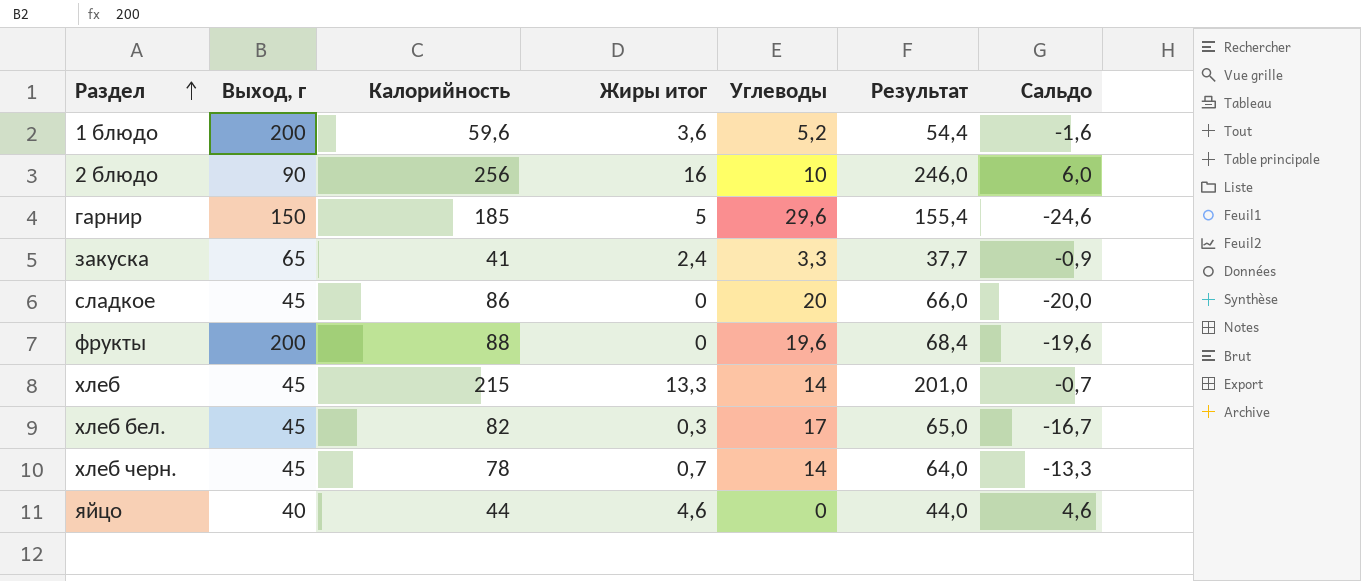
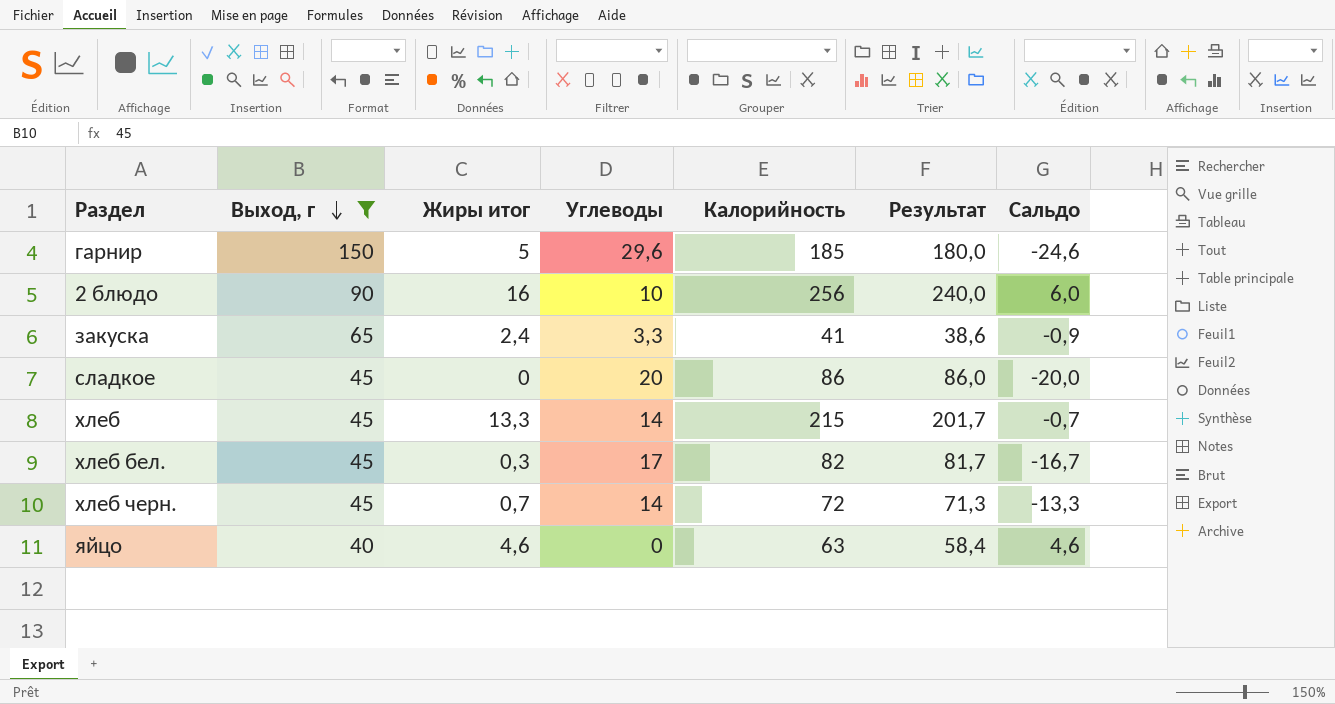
filter: none -> Выход, г != 200
row order: Раздел ascending -> Выход, г descending
column Калорийность | position: 3 -> 5
column Результат | formula: [Калорийность] - [Углеводы] -> [Калорийность] - [Жиры итог]
хлеб черн. | Калорийность: 78 -> 72
яйцо | Калорийность: 44 -> 63

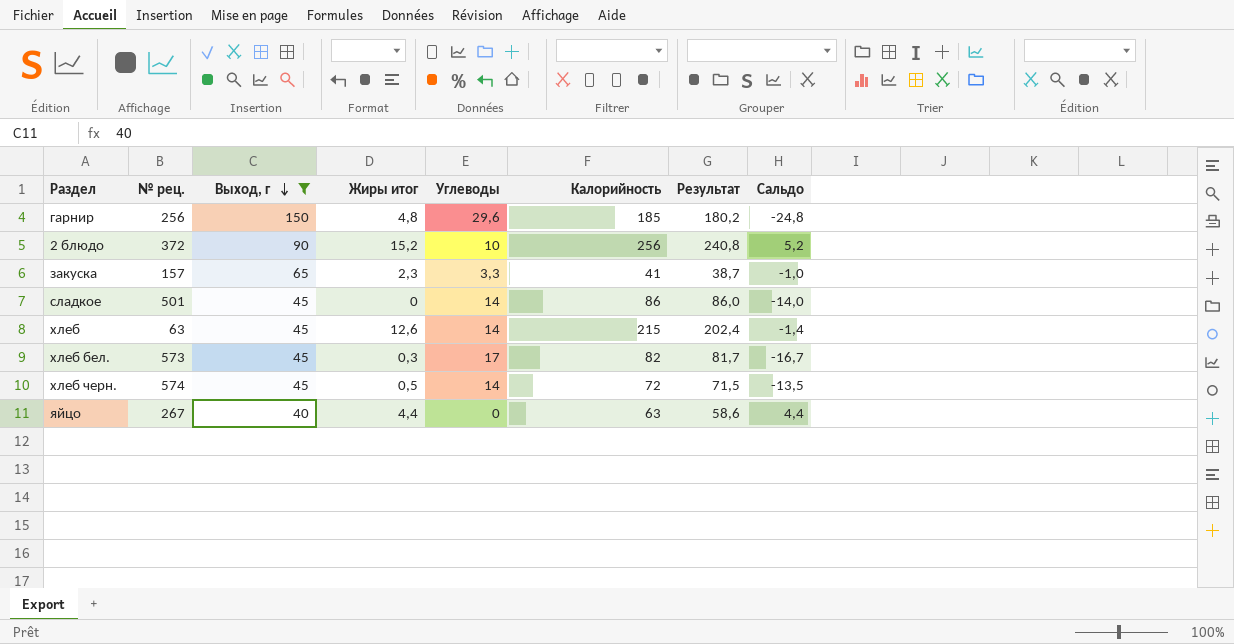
column № рец. | position: none -> 2
гарнир | Жиры итог: 5 -> 4,8
гарнир | Результат: 180,0 -> 180,2
гарнир | Сальдо: -24,6 -> -24,8
2 блюдо | Жиры итог: 16 -> 15,2
2 блюдо | Результат: 240,0 -> 240,8
2 блюдо | Сальдо: 6,0 -> 5,2
закуска | Жиры итог: 2,4 -> 2,3
закуска | Результат: 38,6 -> 38,7
закуска | Сальдо: -0,9 -> -1,0
сладкое | Углеводы: 20 -> 14
сладкое | Сальдо: -20,0 -> -14,0
хлеб | Жиры итог: 13,3 -> 12,6
хлеб | Результат: 201,7 -> 202,4
хлеб | Сальдо: -0,7 -> -1,4
хлеб черн. | Жиры итог: 0,7 -> 0,5
хлеб черн. | Результат: 71,3 -> 71,5
хлеб черн. | Сальдо: -13,3 -> -13,5
яйцо | Жиры итог: 4,6 -> 4,4
яйцо | Результат: 58,4 -> 58,6
яйцо | Сальдо: 4,6 -> 4,4

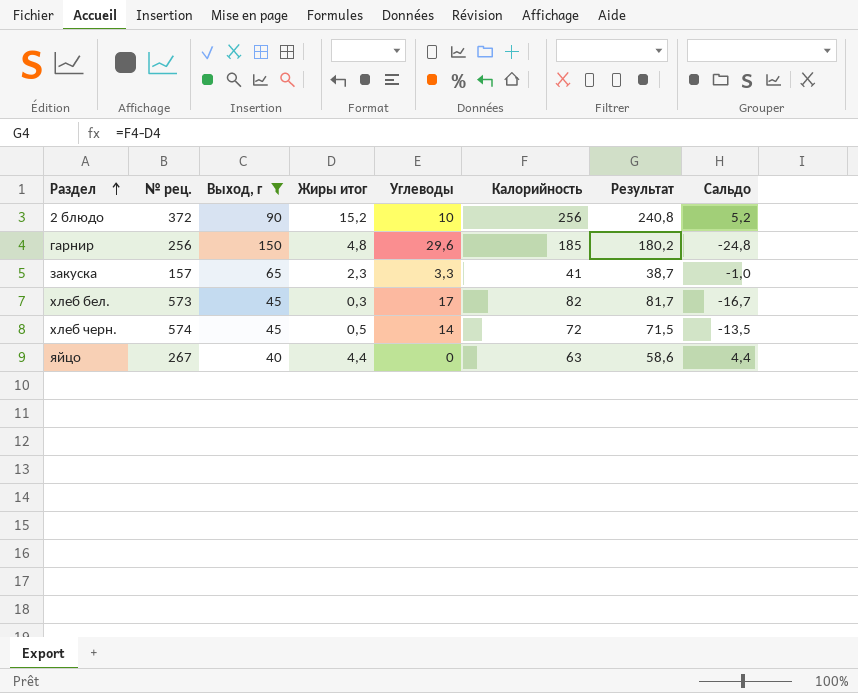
row order: Выход, г descending -> Раздел ascending
row сладкое: 501 | 45 | 0 | 14 | 86 | 86,0 | -14,0 -> none
row хлеб: 63 | 45 | 12,6 | 14 | 215 | 202,4 | -1,4 -> none

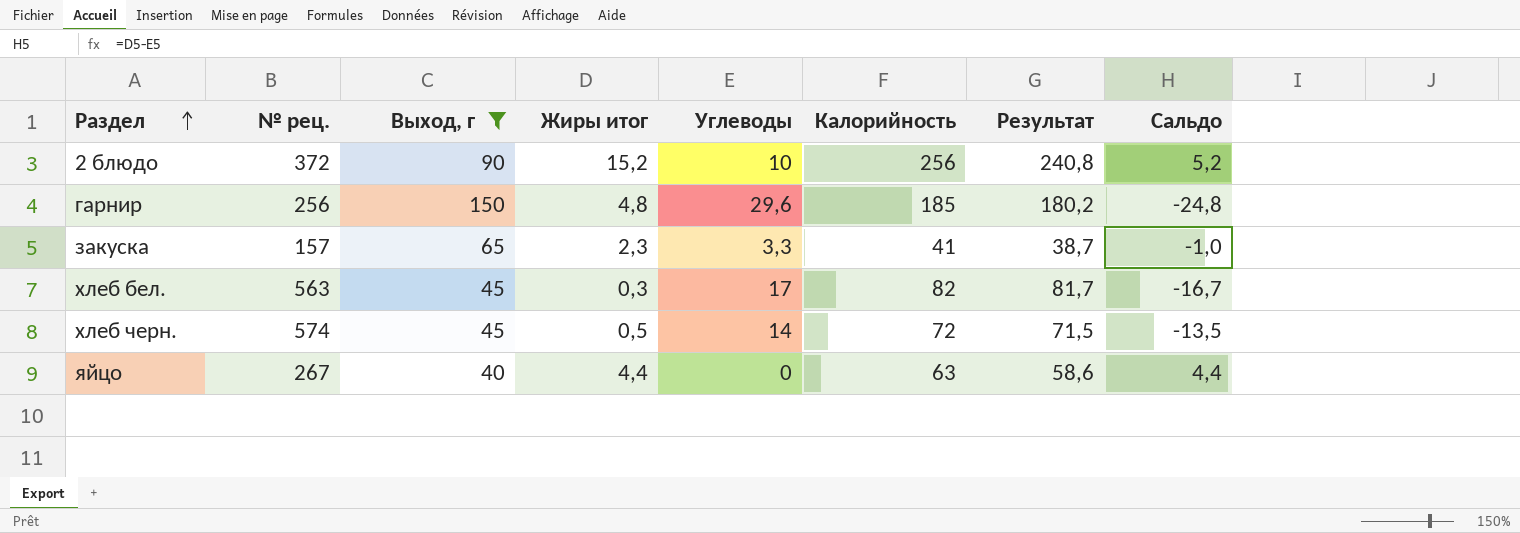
хлеб бел. | № рец.: 573 -> 563

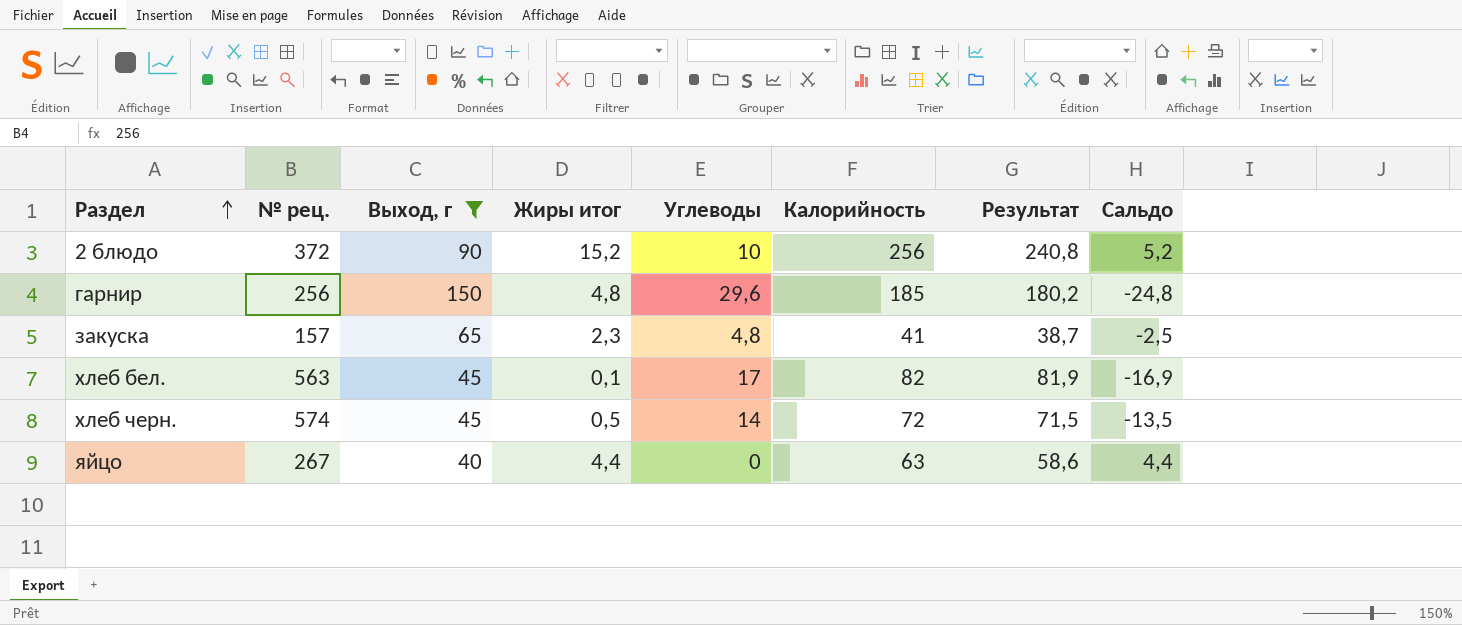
закуска | Углеводы: 3,3 -> 4,8
закуска | Сальдо: -1,0 -> -2,5
хлеб бел. | Жиры итог: 0,3 -> 0,1
хлеб бел. | Результат: 81,7 -> 81,9
хлеб бел. | Сальдо: -16,7 -> -16,9

